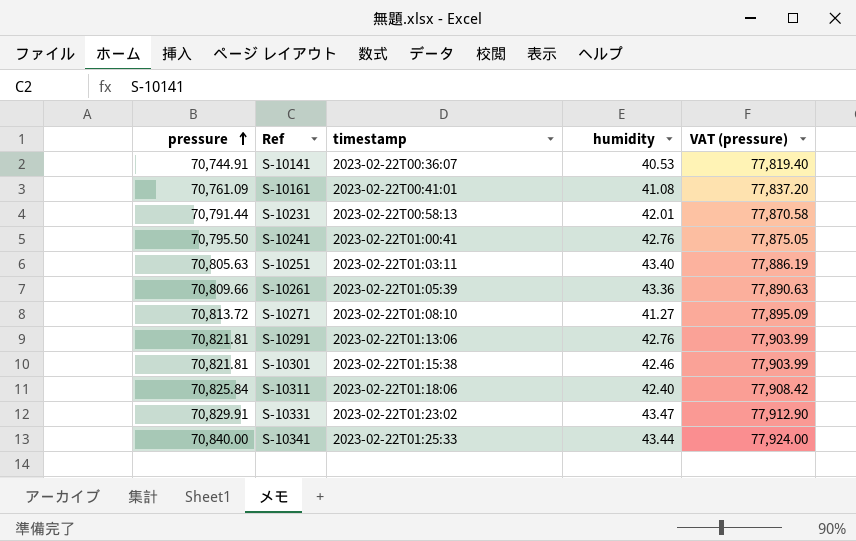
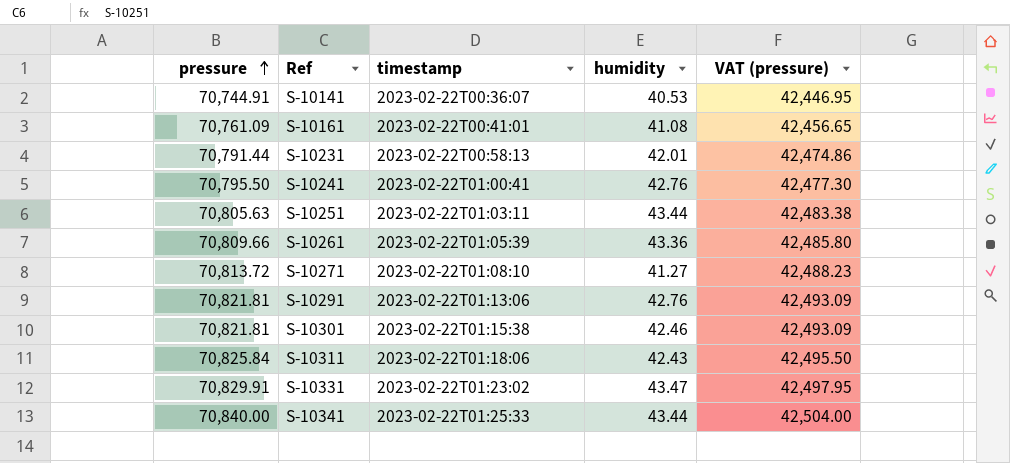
column VAT (pressure) | formula: [pressure] * 1.1 -> [pressure] * 0.6
S-10251 | humidity: 43.40 -> 43.44
S-10311 | humidity: 42.40 -> 42.43

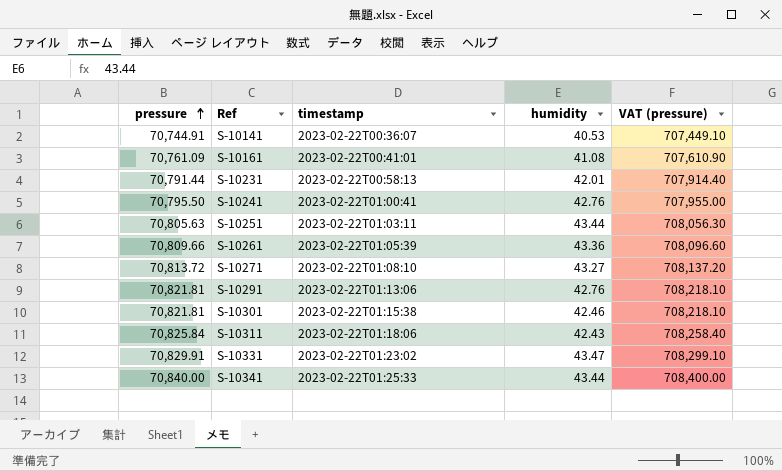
column VAT (pressure) | formula: [pressure] * 0.6 -> [pressure] * 10
S-10271 | humidity: 41.27 -> 43.27

